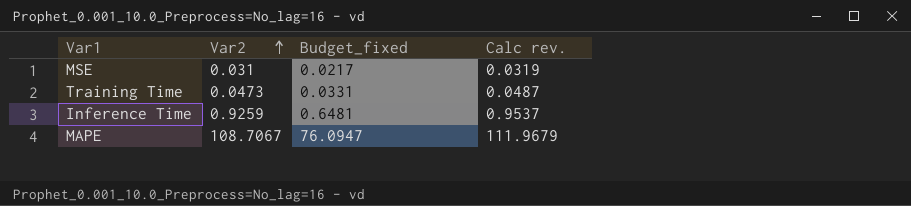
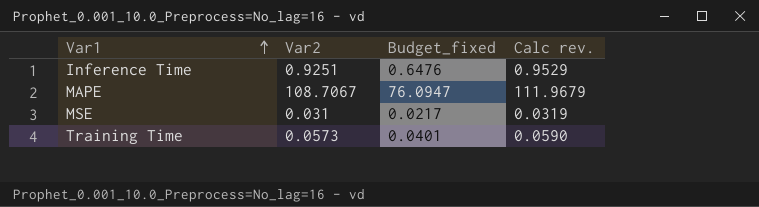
row order: Var2 ascending -> Var1 ascending
Inference Time | Var2: 0.9259 -> 0.9251
Inference Time | Budget_fixed: 0.6481 -> 0.6476
Inference Time | Calc rev.: 0.9537 -> 0.9529
Training Time | Var2: 0.0473 -> 0.0573
Training Time | Budget_fixed: 0.0331 -> 0.0401
Training Time | Calc rev.: 0.0487 -> 0.0590

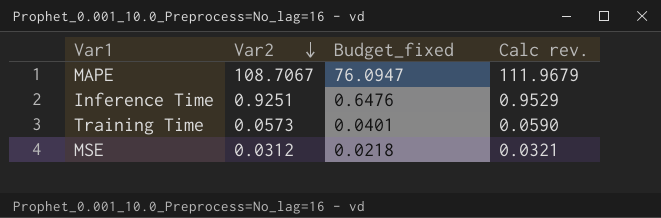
row order: Var1 ascending -> Var2 descending
MSE | Var2: 0.031 -> 0.0312
MSE | Budget_fixed: 0.0217 -> 0.0218
MSE | Calc rev.: 0.0319 -> 0.0321

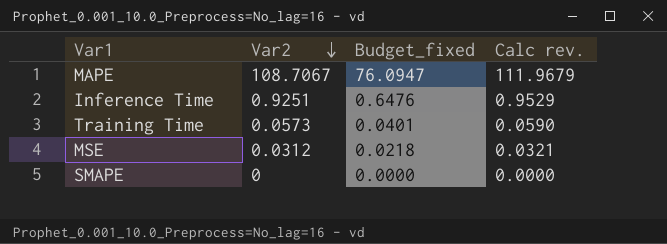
row SMAPE: none -> 0 | 0.0000 | 0.0000

